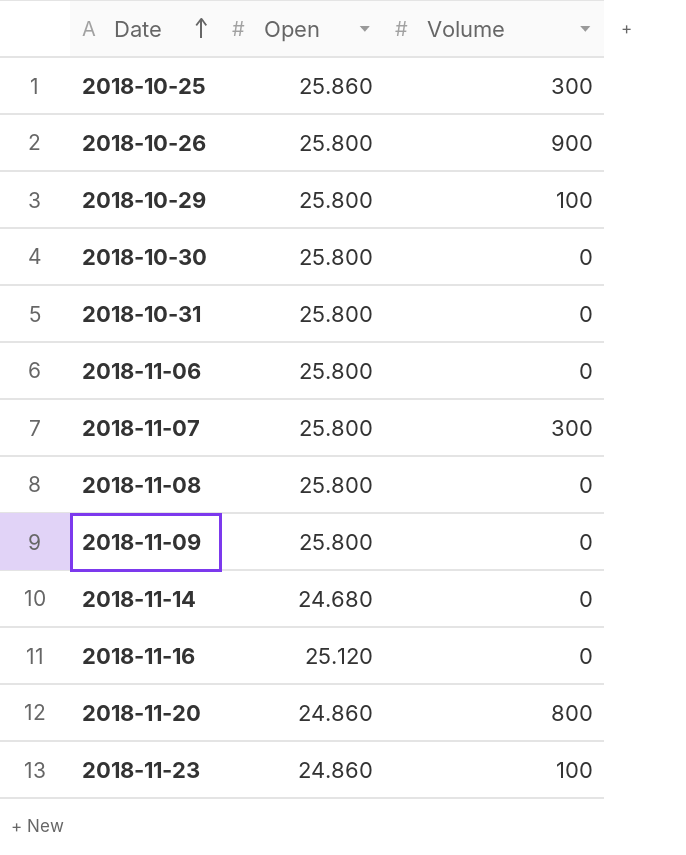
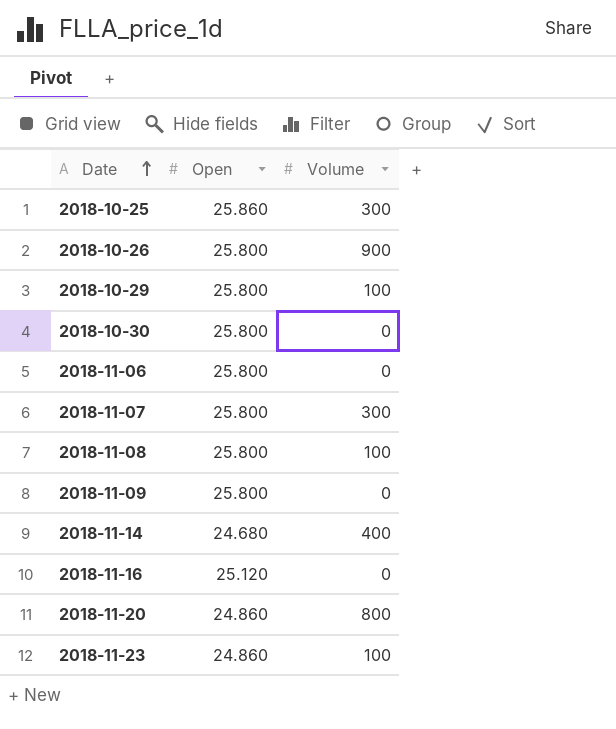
row 2018-10-31: 25.800 | 0 -> none
2018-11-08 | Volume: 0 -> 100
2018-11-14 | Volume: 0 -> 400

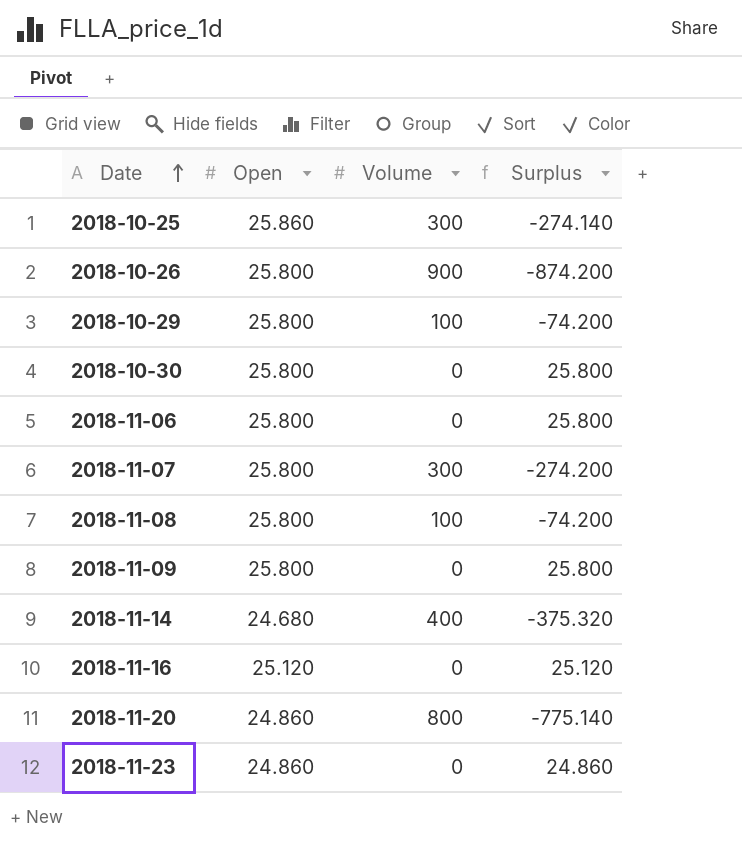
column Surplus | formula: none -> [Open] - [Volume]
2018-11-23 | Volume: 100 -> 0

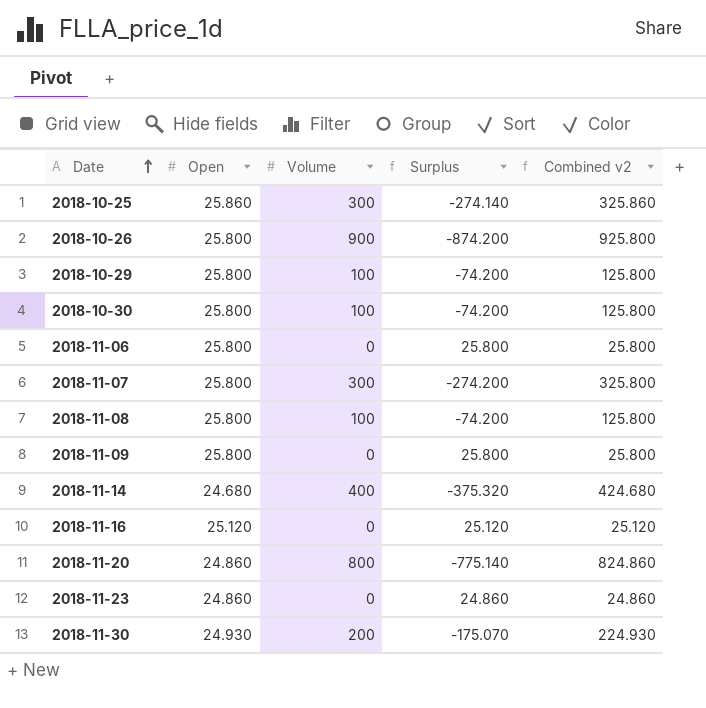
column Combined v2 | formula: none -> [Open] + [Volume]
2018-10-30 | Volume: 0 -> 100
2018-10-30 | Surplus: 25.800 -> -74.200
row 2018-11-30: none -> 24.930 | 200 | -175.070 | 224.930

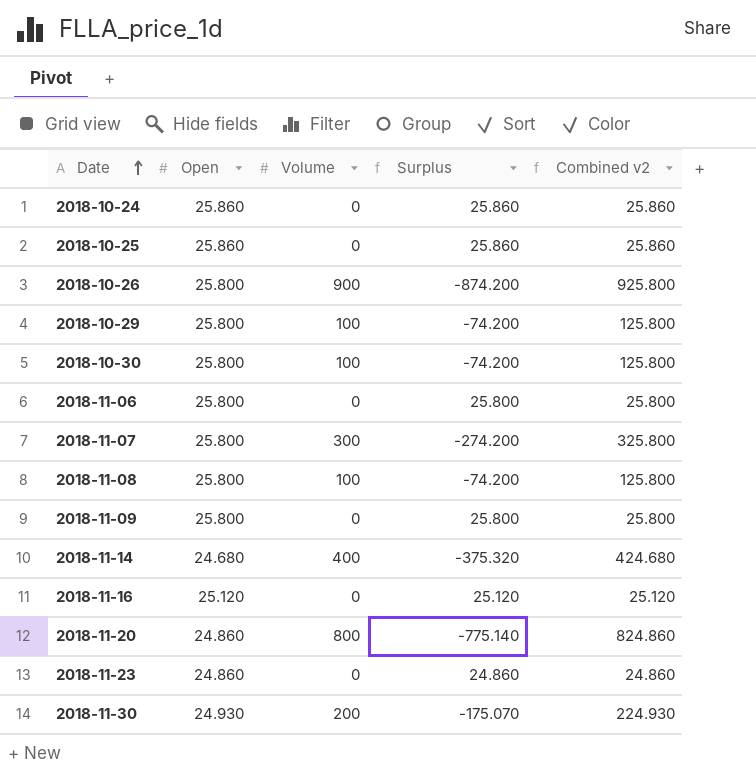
row 2018-10-24: none -> 25.860 | 0 | 25.860 | 25.860
2018-10-25 | Volume: 300 -> 0
2018-10-25 | Surplus: -274.140 -> 25.860
2018-10-25 | Combined v2: 325.860 -> 25.860

